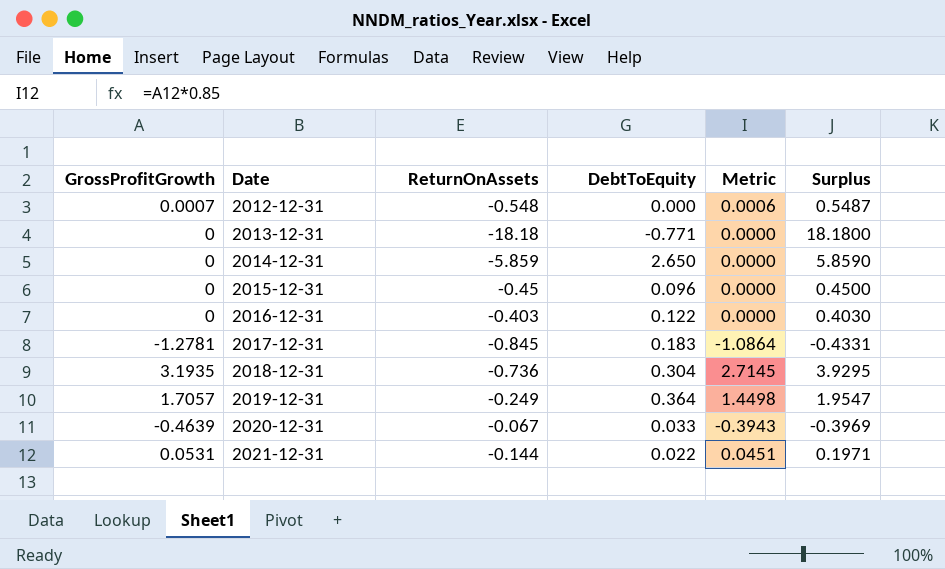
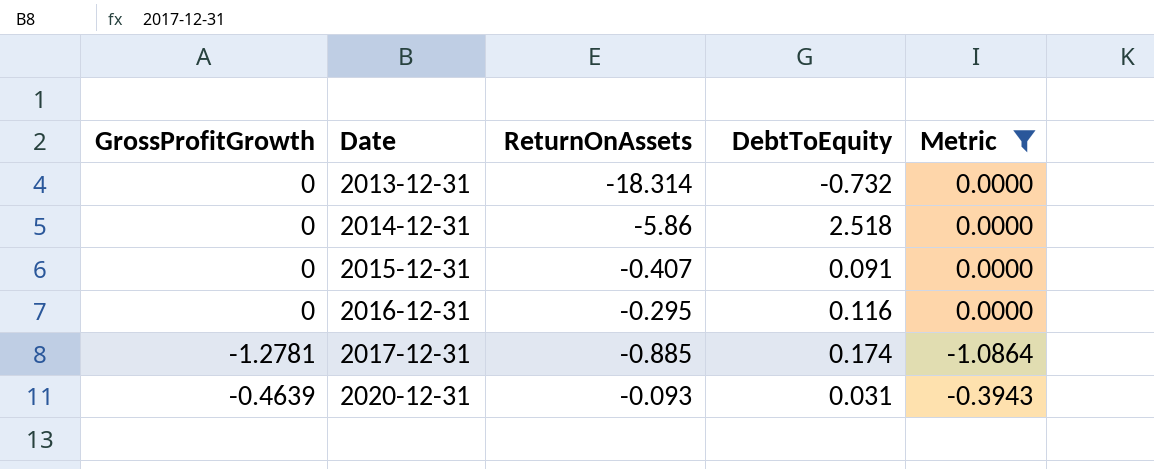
filter: none -> Metric <= 0.0000
column Surplus | formula: [GrossProfitGrowth] - [ReturnOnAssets] -> none
2013-12-31 | ReturnOnAssets: -18.18 -> -18.314
2013-12-31 | DebtToEquity: -0.771 -> -0.732
2014-12-31 | ReturnOnAssets: -5.859 -> -5.86
2014-12-31 | DebtToEquity: 2.650 -> 2.518
2015-12-31 | ReturnOnAssets: -0.45 -> -0.407
2015-12-31 | DebtToEquity: 0.096 -> 0.091
2016-12-31 | ReturnOnAssets: -0.403 -> -0.295
2016-12-31 | DebtToEquity: 0.122 -> 0.116
2017-12-31 | ReturnOnAssets: -0.845 -> -0.885
2017-12-31 | DebtToEquity: 0.183 -> 0.174
2020-12-31 | ReturnOnAssets: -0.067 -> -0.093
2020-12-31 | DebtToEquity: 0.033 -> 0.031

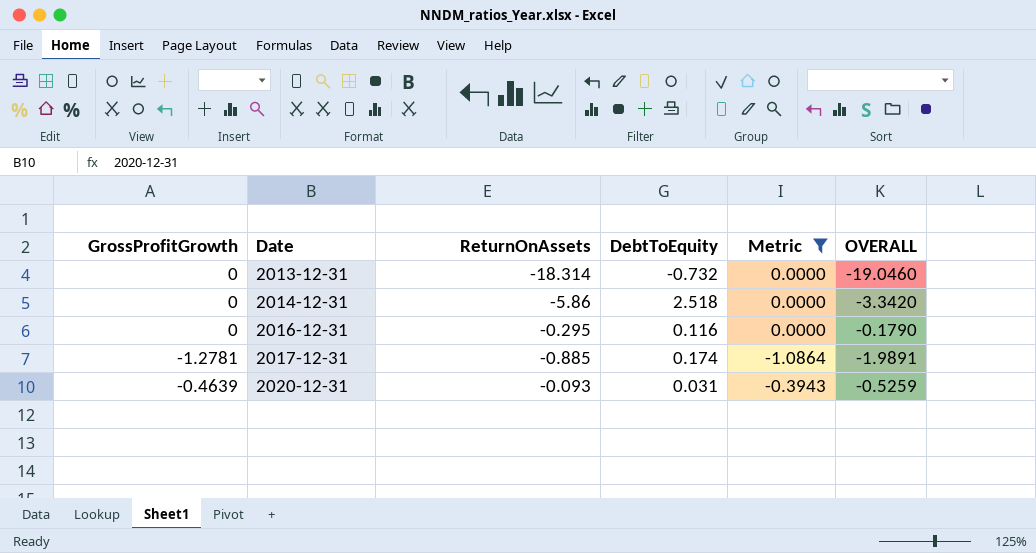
column OVERALL | formula: none -> [GrossProfitGrowth] + [ReturnOnAssets] + [DebtToEquity]
row 2015-12-31: 0 | -0.407 | 0.091 | 0.0000 -> none

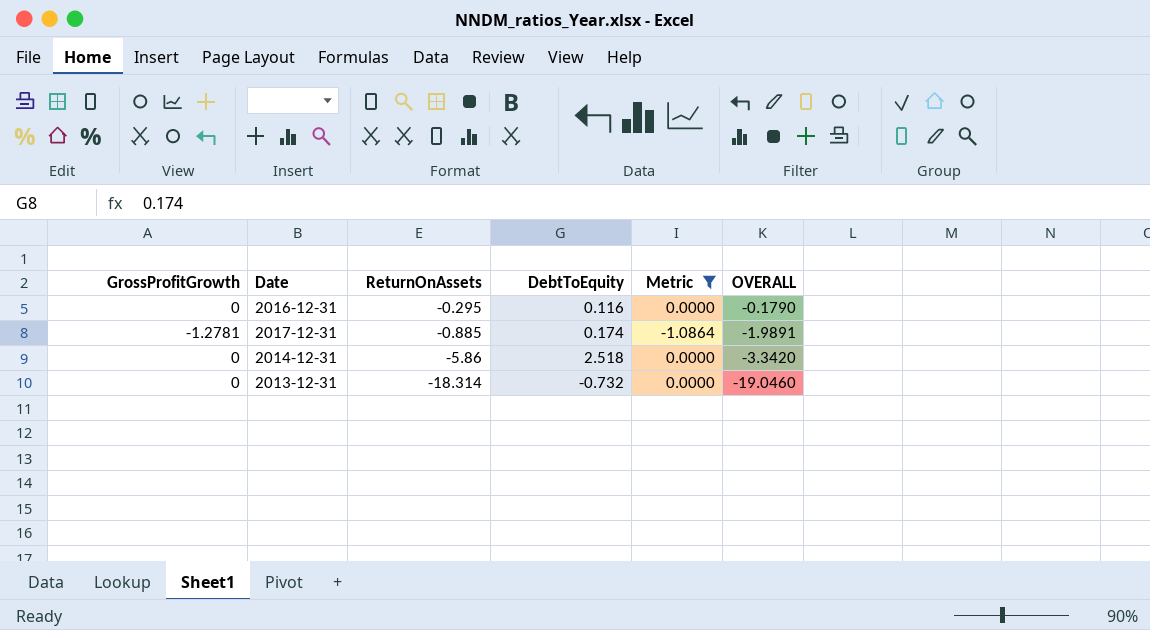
row order: Date ascending -> ReturnOnAssets descending
row 2020-12-31: -0.4639 | -0.093 | 0.031 | -0.3943 | -0.5259 -> none

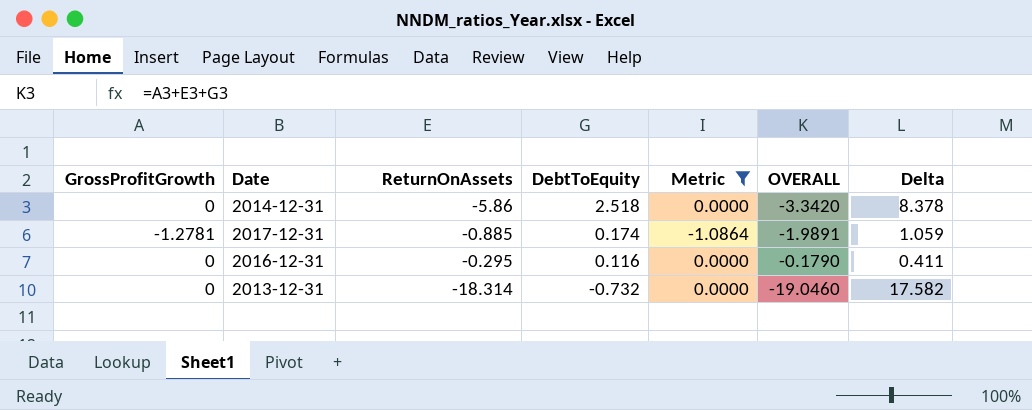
row order: ReturnOnAssets descending -> DebtToEquity descending
column Delta | formula: none -> [DebtToEquity] - [ReturnOnAssets]

